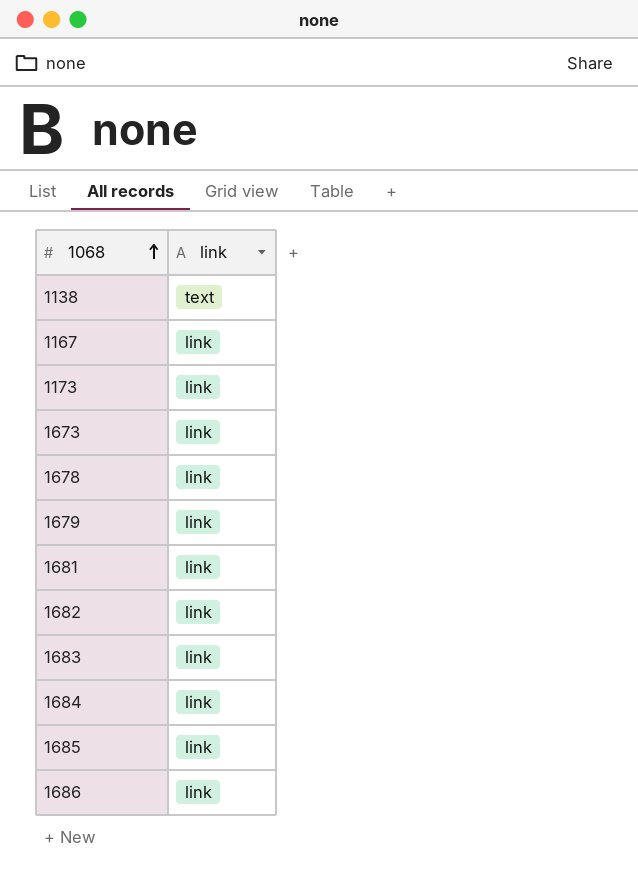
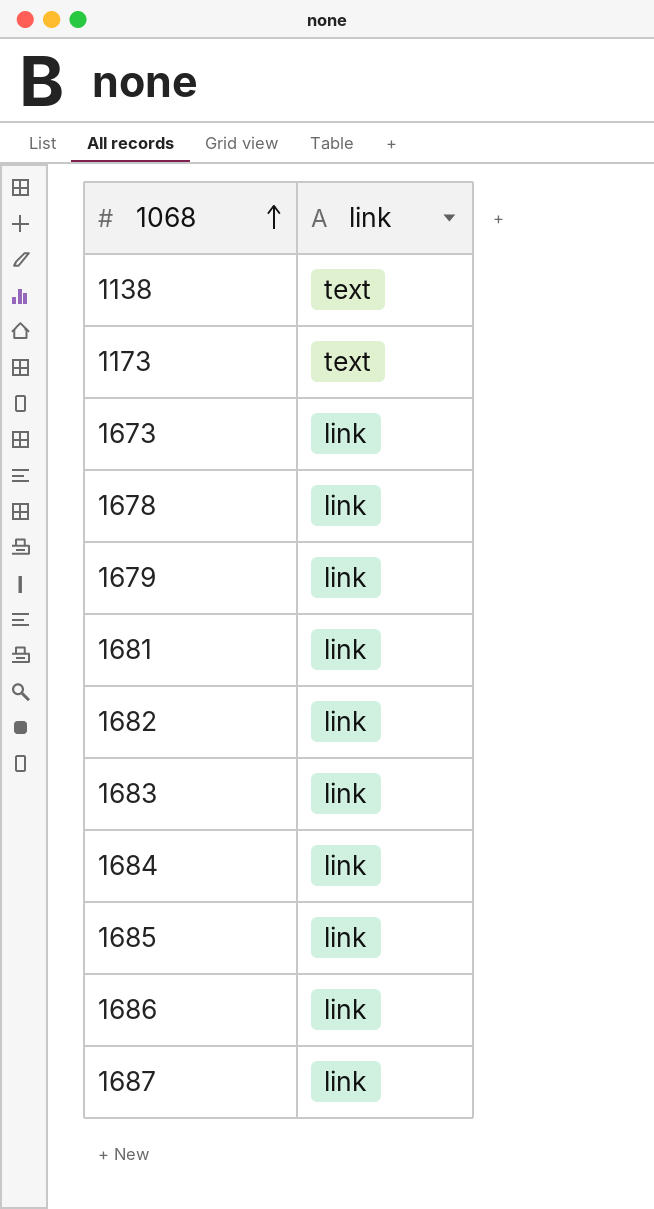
row 1167: link -> none
1173 | link: link -> text
row 1687: none -> link

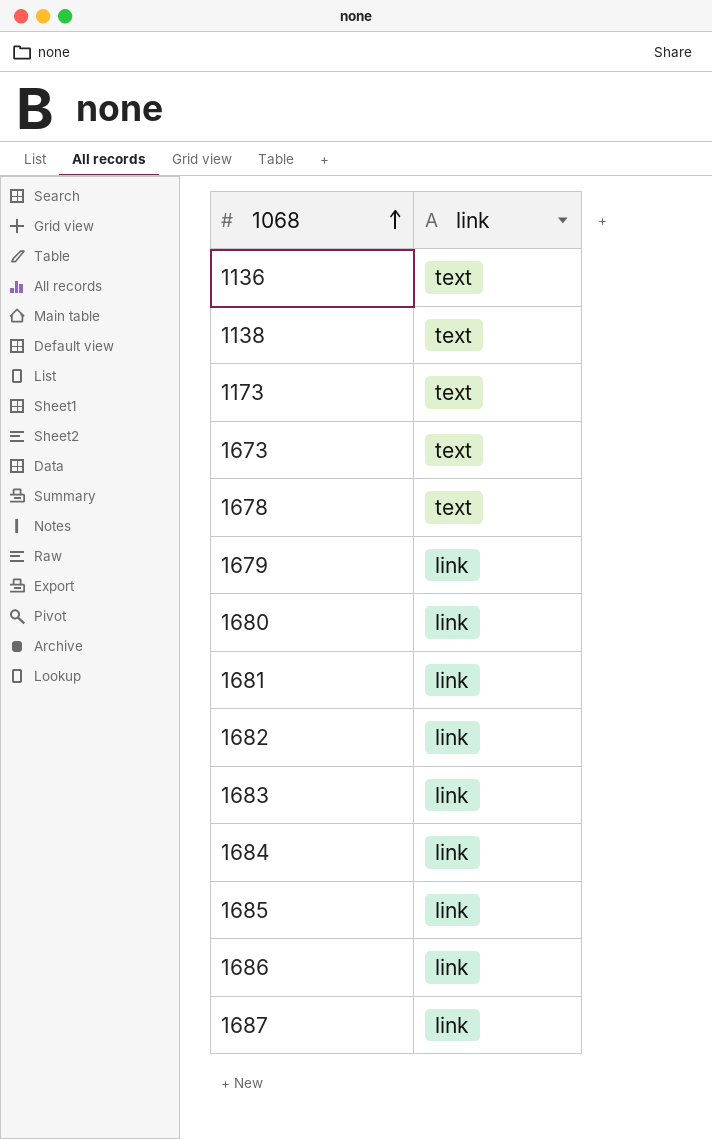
row 1136: none -> text
1673 | link: link -> text
1678 | link: link -> text
row 1680: none -> link

